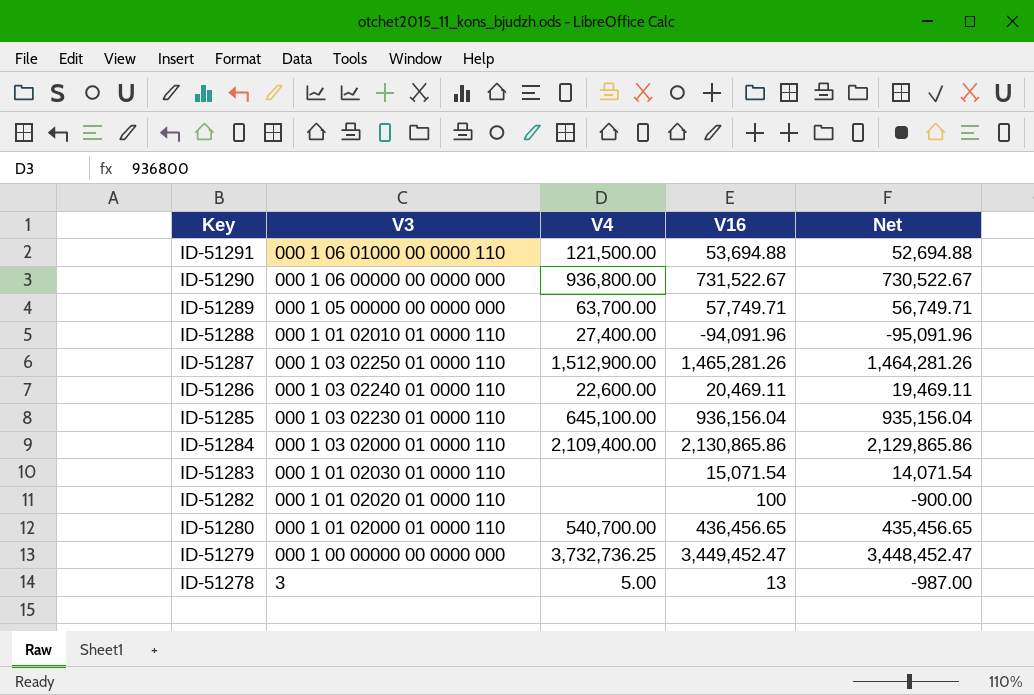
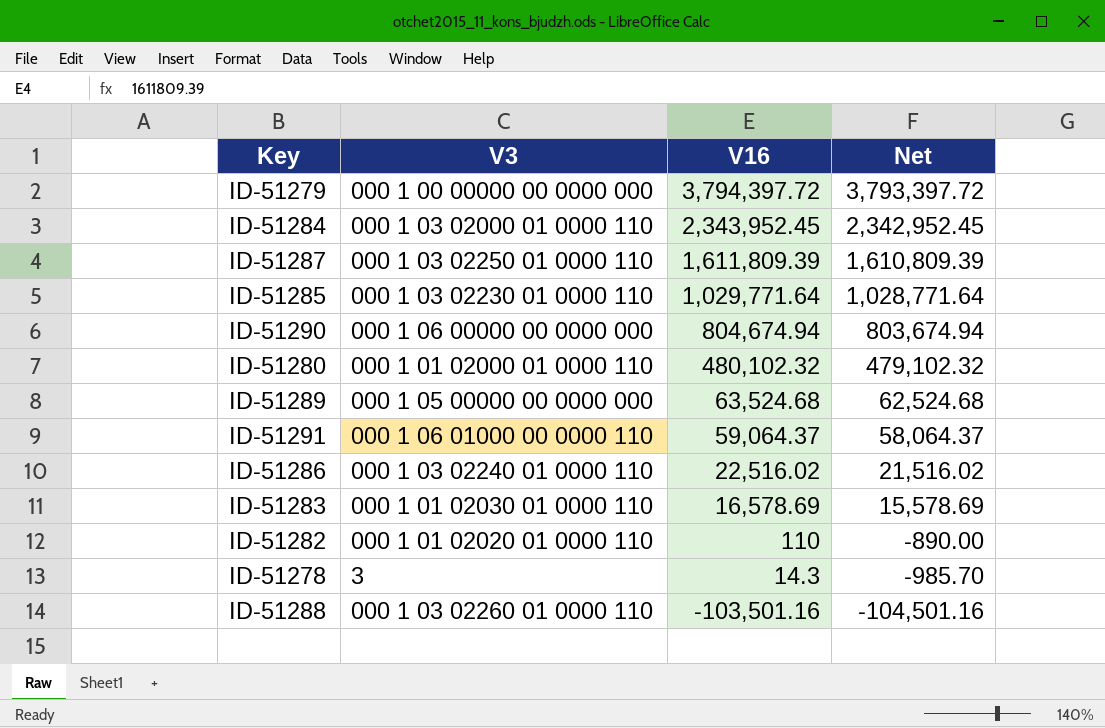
row order: Key descending -> V16 descending
column V4 | position: 3 -> none
ID-51279 | V16: 3,449,452.47 -> 3,794,397.72
ID-51279 | Net: 3,448,452.47 -> 3,793,397.72
ID-51284 | V16: 2,130,865.86 -> 2,343,952.45
ID-51284 | Net: 2,129,865.86 -> 2,342,952.45
ID-51287 | V16: 1,465,281.26 -> 1,611,809.39
ID-51287 | Net: 1,464,281.26 -> 1,610,809.39
ID-51285 | V16: 936,156.04 -> 1,029,771.64
ID-51285 | Net: 935,156.04 -> 1,028,771.64
ID-51290 | V16: 731,522.67 -> 804,674.94
ID-51290 | Net: 730,522.67 -> 803,674.94
ID-51280 | V16: 436,456.65 -> 480,102.32
ID-51280 | Net: 435,456.65 -> 479,102.32
ID-51289 | V16: 57,749.71 -> 63,524.68
ID-51289 | Net: 56,749.71 -> 62,524.68
ID-51291 | V16: 53,694.88 -> 59,064.37
ID-51291 | Net: 52,694.88 -> 58,064.37
ID-51286 | V16: 20,469.11 -> 22,516.02
ID-51286 | Net: 19,469.11 -> 21,516.02
ID-51283 | V16: 15,071.54 -> 16,578.69
ID-51283 | Net: 14,071.54 -> 15,578.69
ID-51282 | V16: 100 -> 110
ID-51282 | Net: -900.00 -> -890.00
ID-51278 | V16: 13 -> 14.3
ID-51278 | Net: -987.00 -> -985.70
ID-51288 | V3: 000 1 01 02010 01 0000 110 -> 000 1 03 02260 01 0000 110
ID-51288 | V16: -94,091.96 -> -103,501.16
ID-51288 | Net: -95,091.96 -> -104,501.16

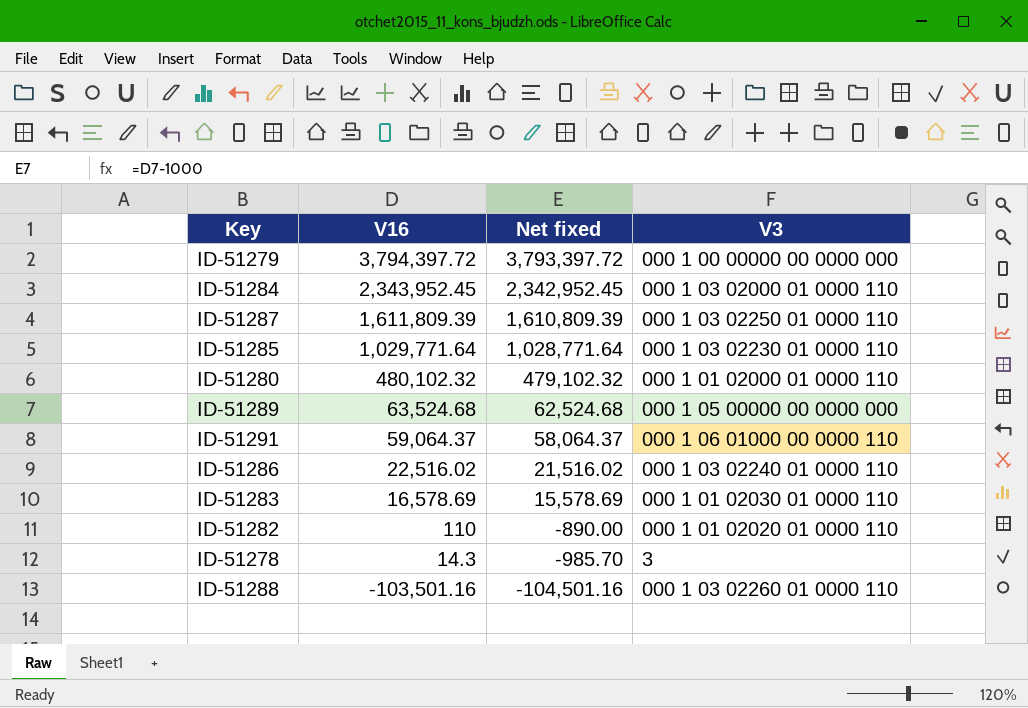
column name: Net -> Net fixed
column V3 | position: 2 -> 4
row ID-51290: 000 1 06 00000 00 0000 000 | 804,674.94 | 803,674.94 -> none

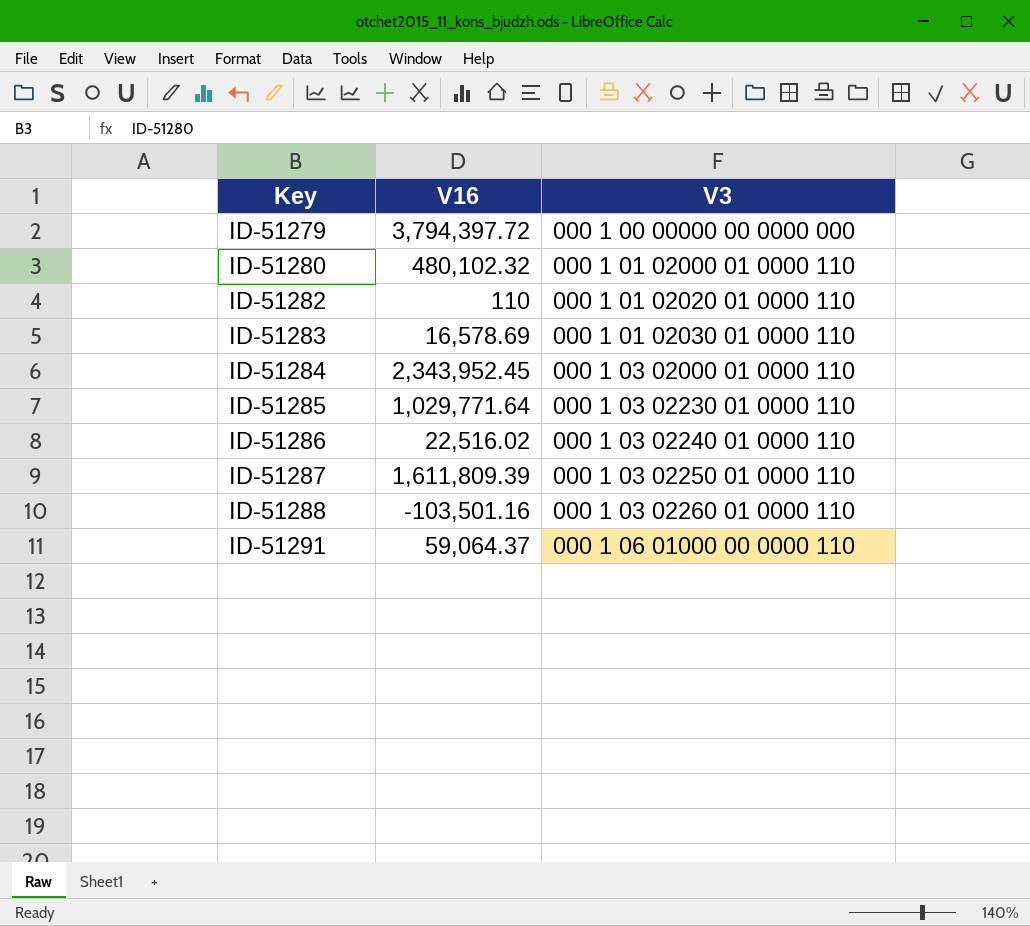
row order: V16 descending -> Key ascending
column Net fixed | formula: [V16] - 1000 -> none
row ID-51289: 63,524.68 | 62,524.68 | 000 1 05 00000 00 0000 000 -> none
row ID-51278: 14.3 | -985.70 | 3 -> none

